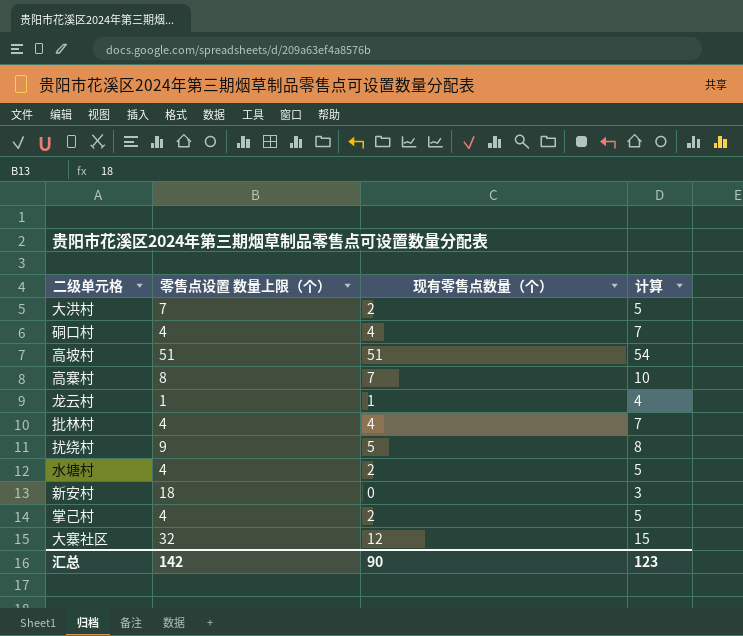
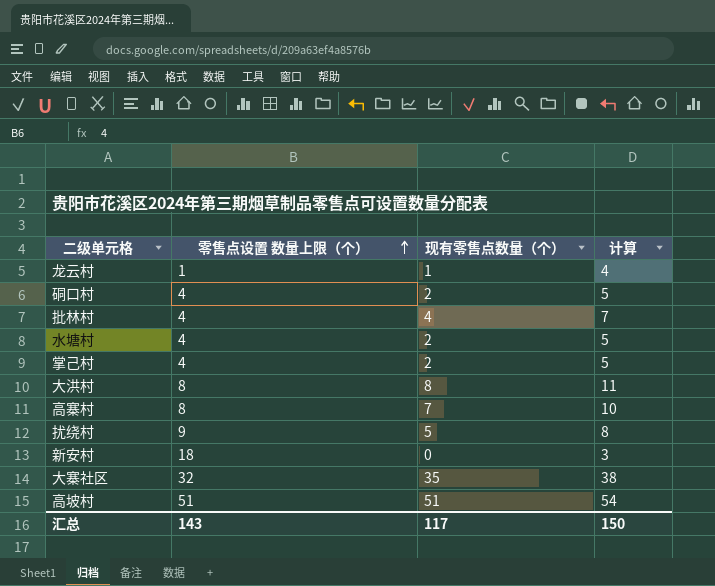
row order: none -> 零售点设置 数量上限（个） ascending
硐口村 | 现有零售点数量（个）: 4 -> 2
硐口村 | 计算: 7 -> 5
大洪村 | 零售点设置 数量上限（个）: 7 -> 8
大洪村 | 现有零售点数量（个）: 2 -> 8
大洪村 | 计算: 5 -> 11
大寨社区 | 现有零售点数量（个）: 12 -> 35
大寨社区 | 计算: 15 -> 38
汇总 | 零售点设置 数量上限（个）: 142 -> 143
汇总 | 现有零售点数量（个）: 90 -> 117
汇总 | 计算: 123 -> 150

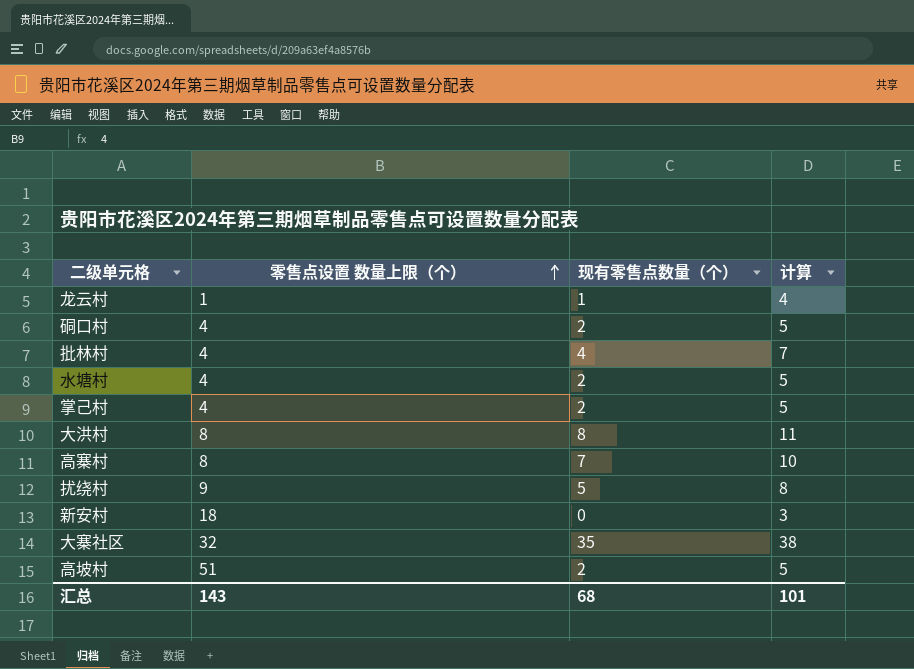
高坡村 | 现有零售点数量（个）: 51 -> 2
高坡村 | 计算: 54 -> 5
汇总 | 现有零售点数量（个）: 117 -> 68
汇总 | 计算: 150 -> 101

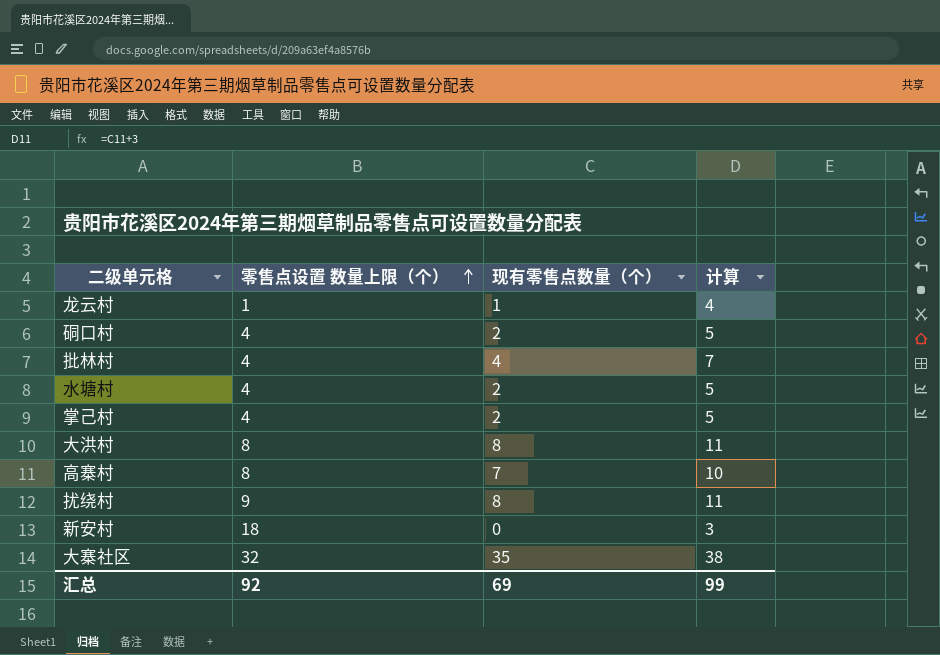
row 高坡村: 51 | 2 | 5 -> none
扰绕村 | 现有零售点数量（个）: 5 -> 8
扰绕村 | 计算: 8 -> 11
汇总 | 零售点设置 数量上限（个）: 143 -> 92
汇总 | 现有零售点数量（个）: 68 -> 69
汇总 | 计算: 101 -> 99

